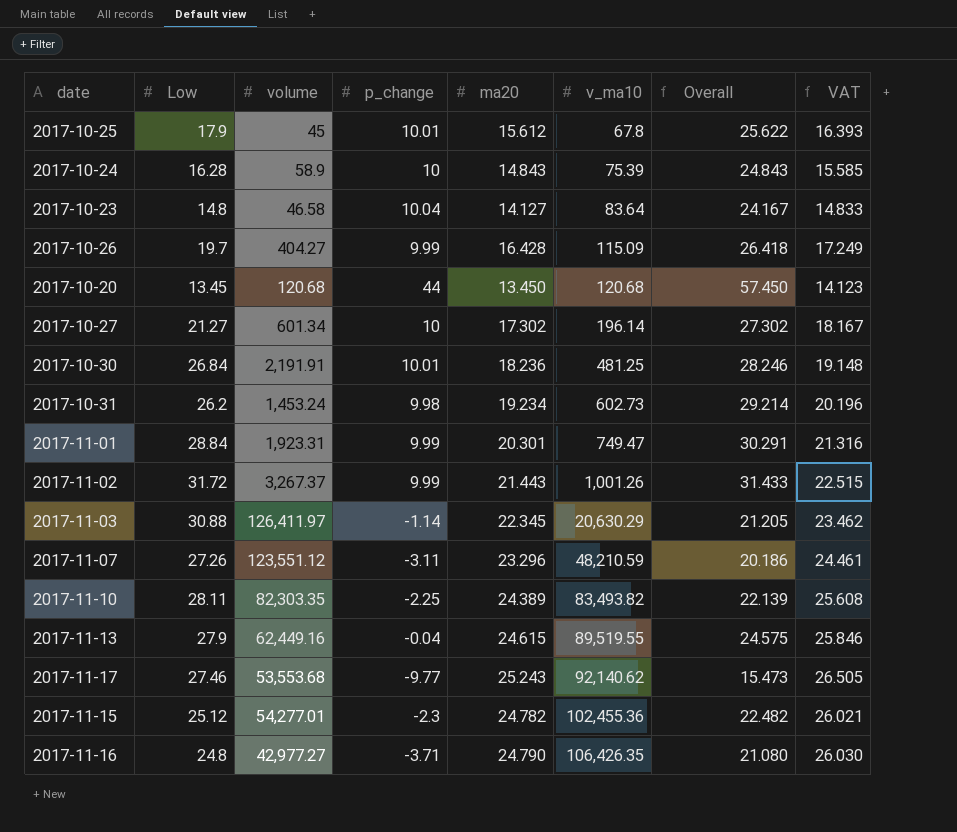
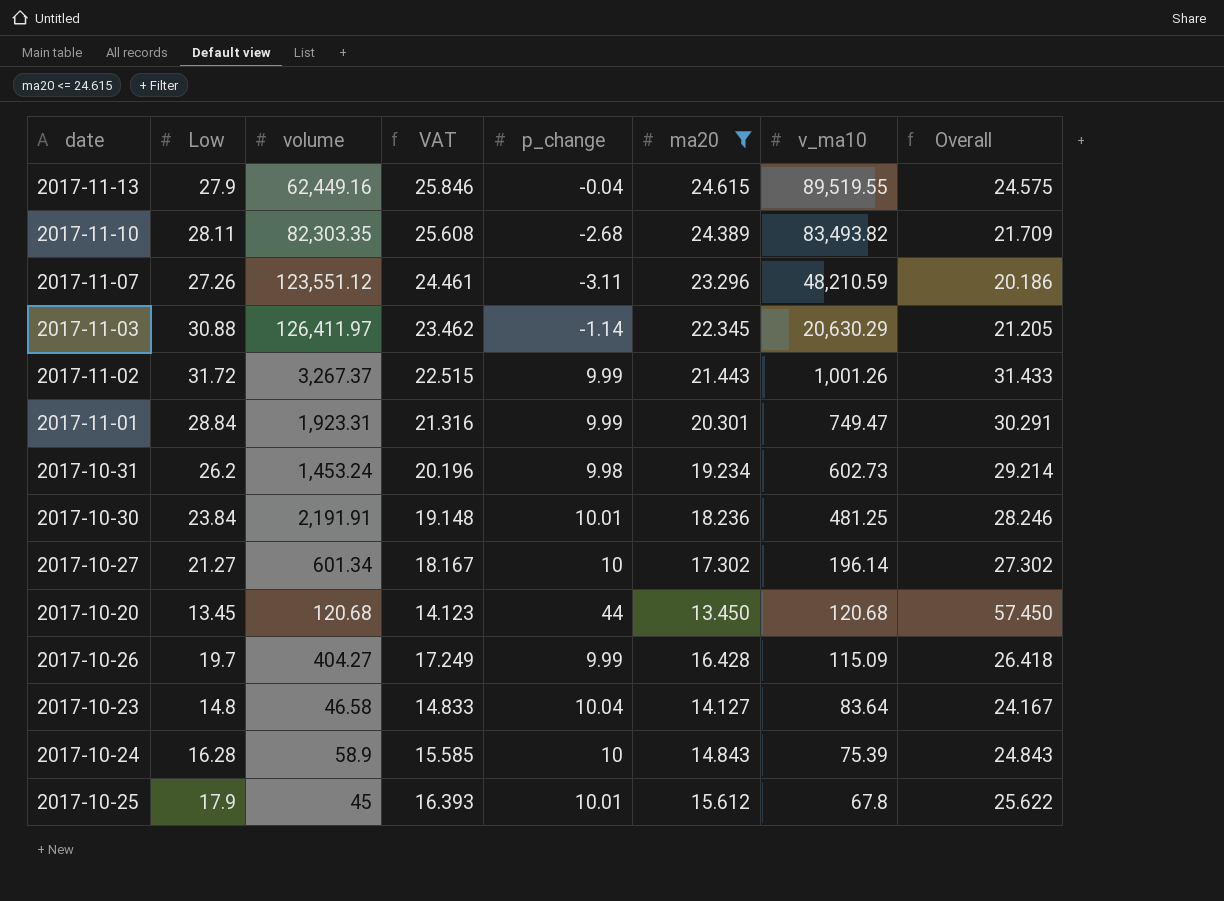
filter: none -> ma20 <= 24.615
row order: v_ma10 ascending -> v_ma10 descending
column VAT | position: 8 -> 4
2017-11-10 | p_change: -2.25 -> -2.68
2017-11-10 | Overall: 22.139 -> 21.709
2017-10-30 | Low: 26.84 -> 23.84

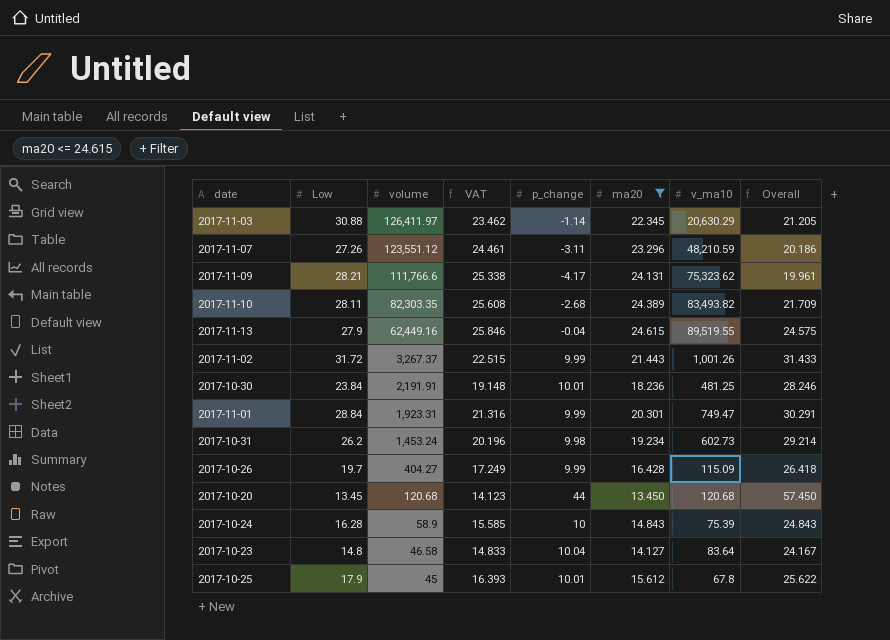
row order: v_ma10 descending -> volume descending
row 2017-10-27: 21.27 | 601.34 | 18.167 | 10 | 17.302 | 196.14 | 27.302 -> none
row 2017-11-09: none -> 28.21 | 111,766.6 | 25.338 | -4.17 | 24.131 | 75,323.62 | 19.961

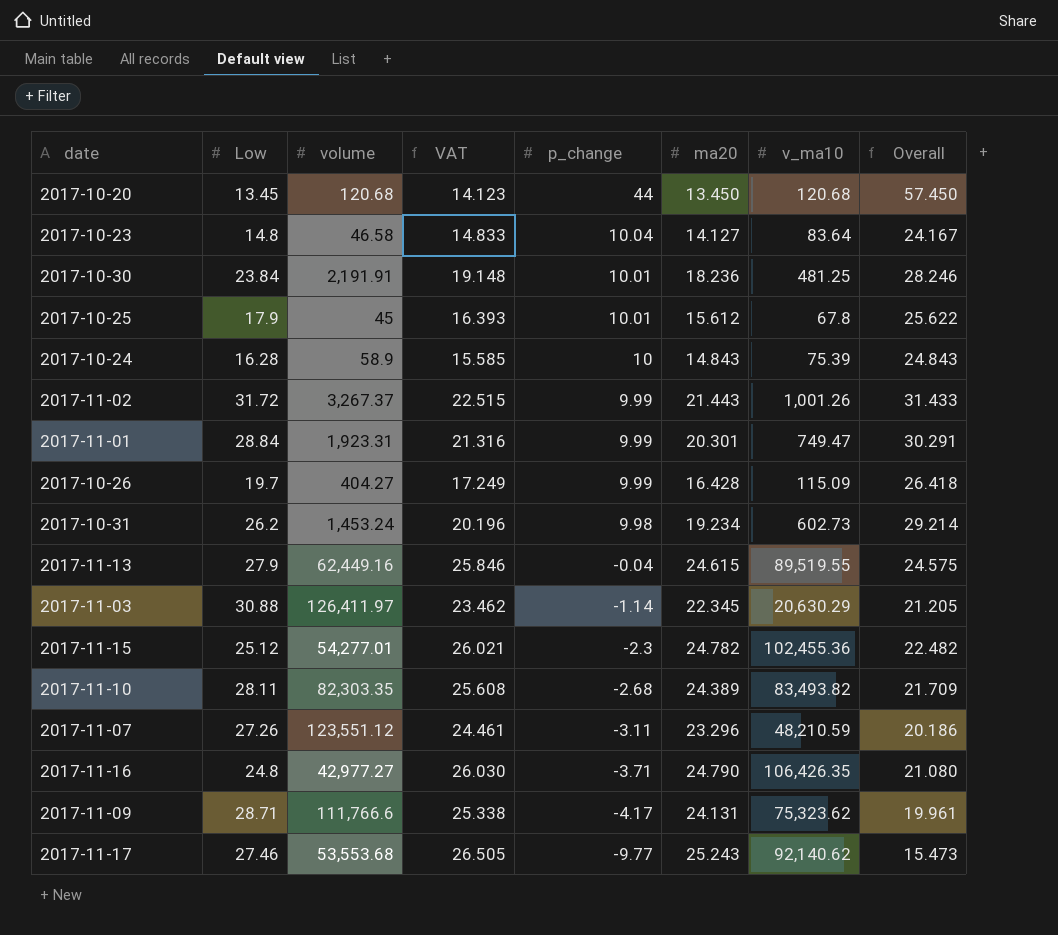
filter: ma20 <= 24.615 -> none
row order: volume descending -> p_change descending
2017-11-09 | Low: 28.21 -> 28.71

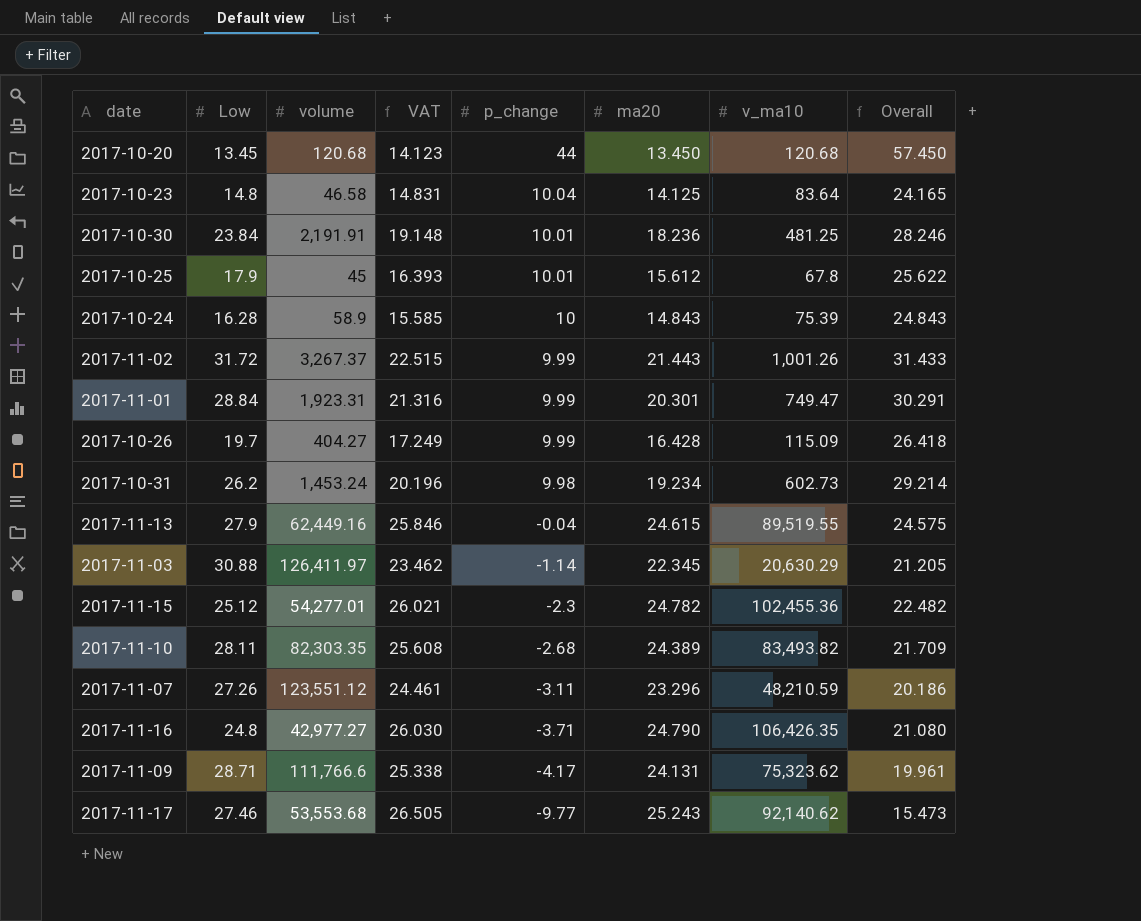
2017-10-23 | VAT: 14.833 -> 14.831
2017-10-23 | ma20: 14.127 -> 14.125
2017-10-23 | Overall: 24.167 -> 24.165

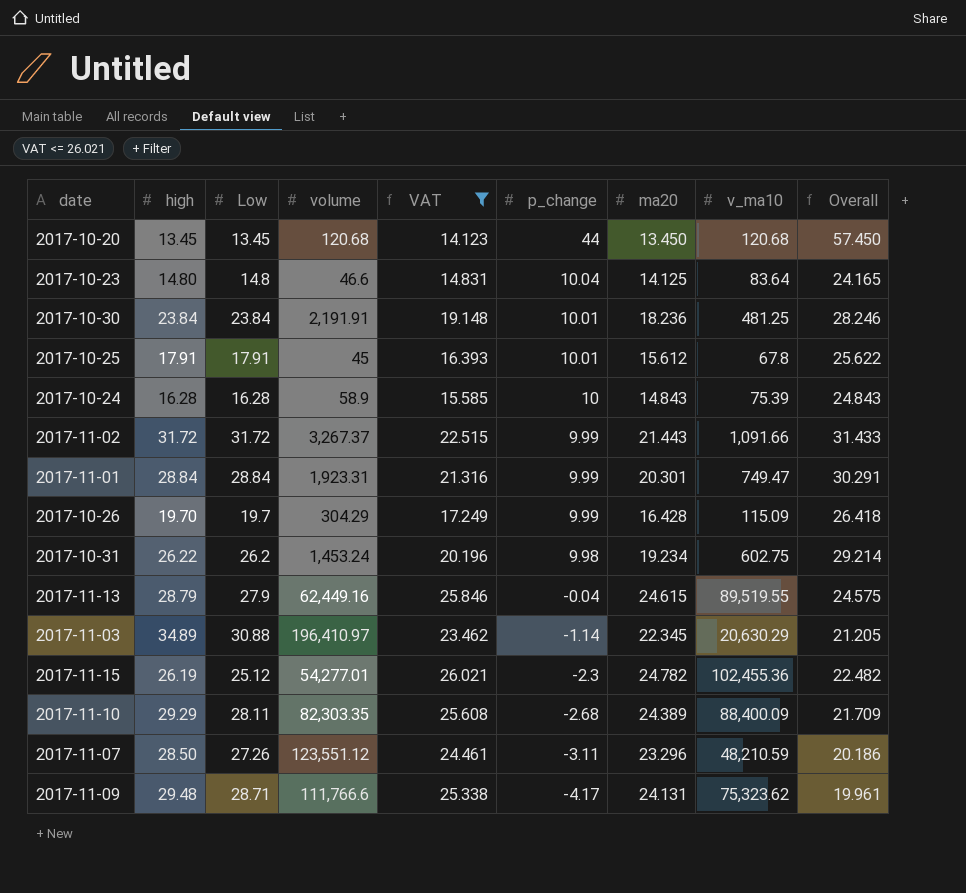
filter: none -> VAT <= 26.021
column high | position: none -> 2
2017-10-23 | volume: 46.58 -> 46.6
2017-10-25 | Low: 17.9 -> 17.91
2017-11-02 | v_ma10: 1,001.26 -> 1,091.66
2017-10-26 | volume: 404.27 -> 304.29
2017-10-31 | v_ma10: 602.73 -> 602.75
2017-11-03 | volume: 126,411.97 -> 196,410.97
2017-11-10 | v_ma10: 83,493.82 -> 88,400.09

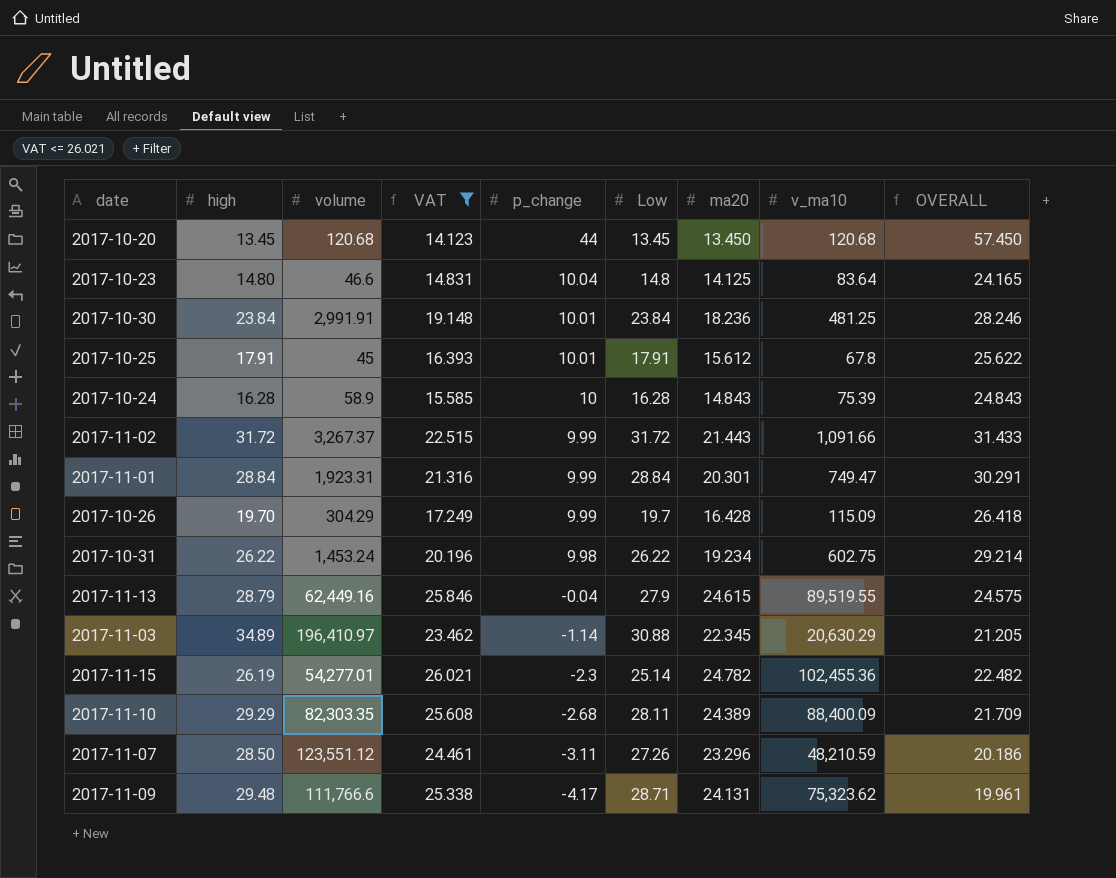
column Low | position: 3 -> 6
column name: Overall -> OVERALL
2017-10-30 | volume: 2,191.91 -> 2,991.91
2017-10-31 | Low: 26.2 -> 26.22
2017-11-15 | Low: 25.12 -> 25.14

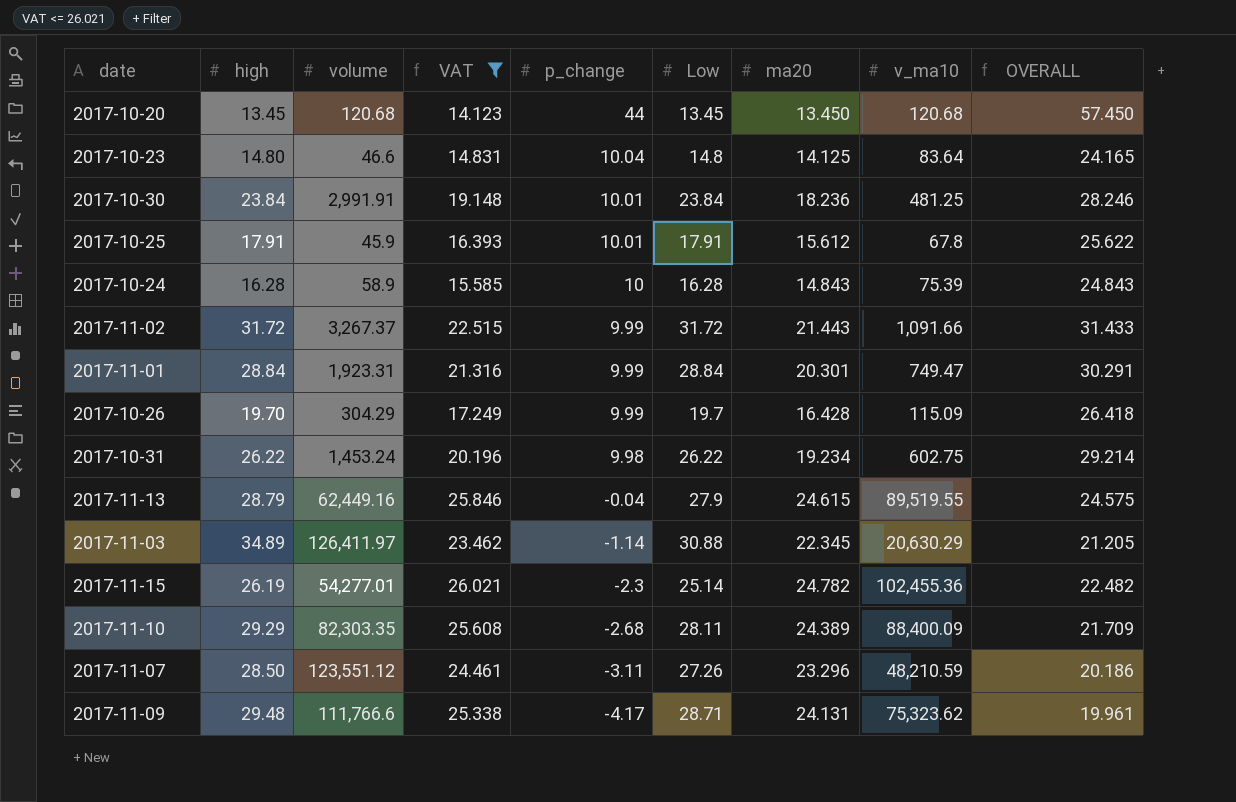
2017-10-25 | volume: 45 -> 45.9
2017-11-03 | volume: 196,410.97 -> 126,411.97

